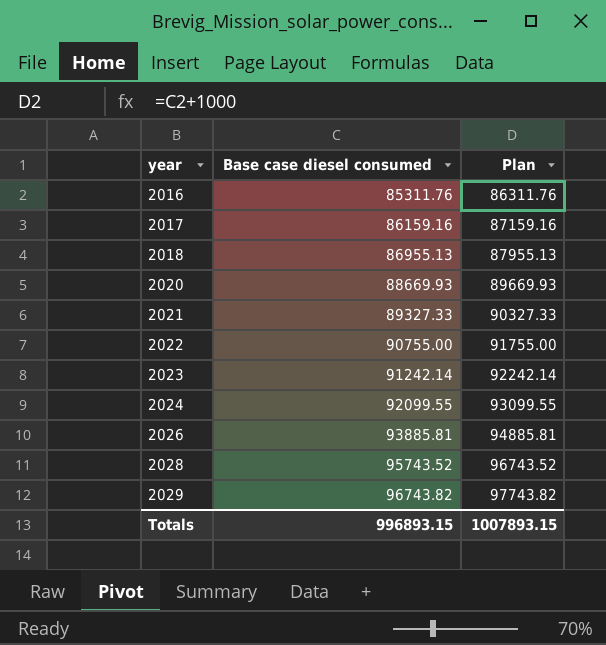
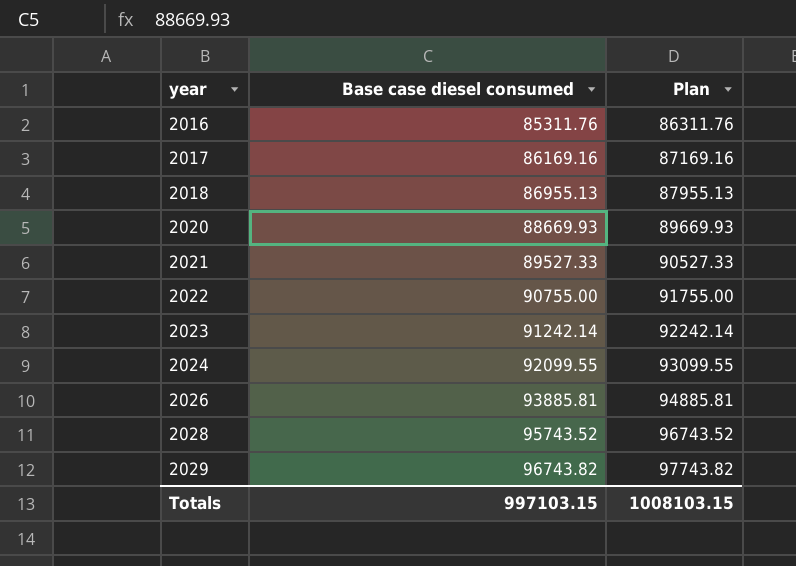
2017 | Base case diesel consumed: 86159.16 -> 86169.16
2017 | Plan: 87159.16 -> 87169.16
2021 | Base case diesel consumed: 89327.33 -> 89527.33
2021 | Plan: 90327.33 -> 90527.33
Totals | Base case diesel consumed: 996893.15 -> 997103.15
Totals | Plan: 1007893.15 -> 1008103.15

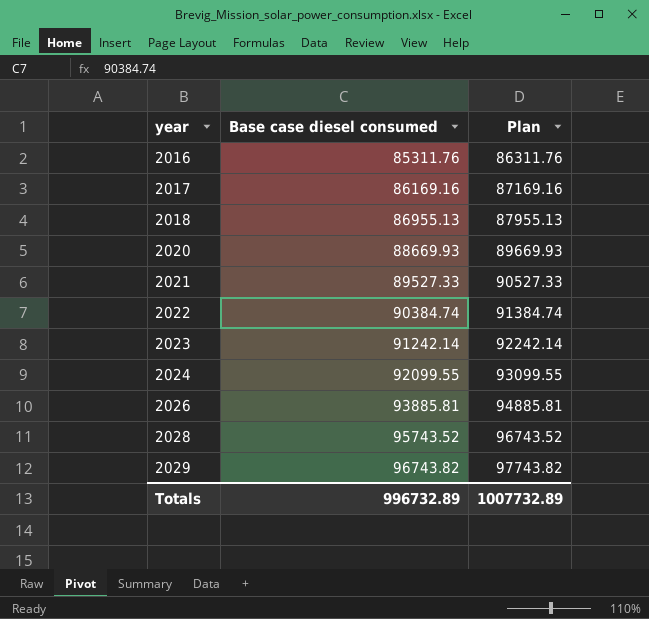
2022 | Base case diesel consumed: 90755.00 -> 90384.74
2022 | Plan: 91755.00 -> 91384.74
Totals | Base case diesel consumed: 997103.15 -> 996732.89
Totals | Plan: 1008103.15 -> 1007732.89

